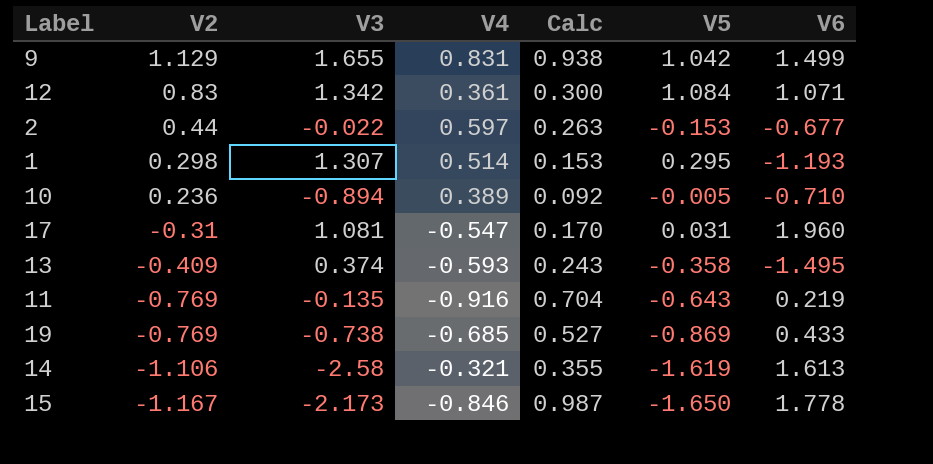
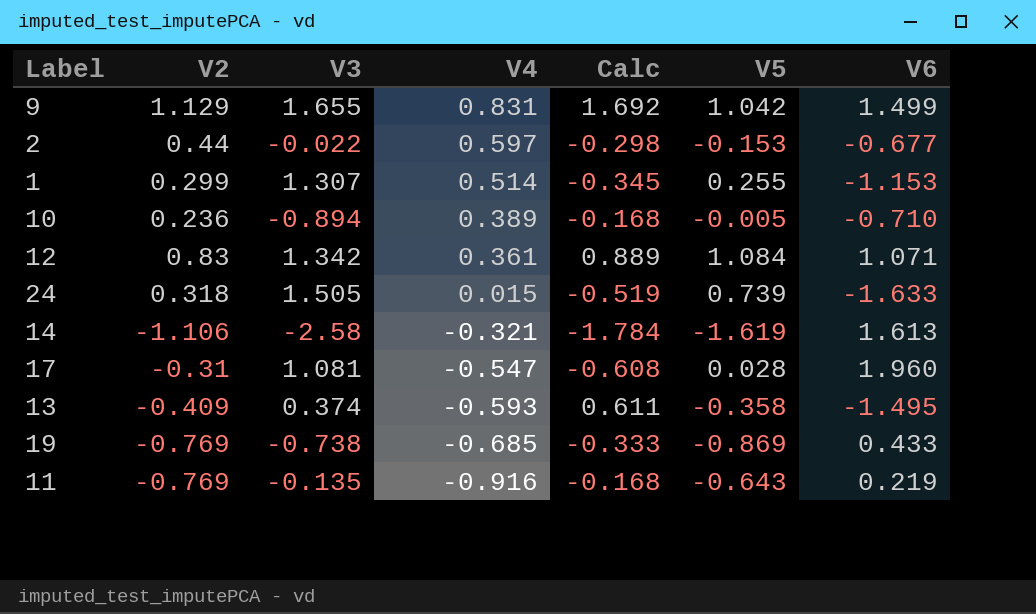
row order: V2 descending -> V4 descending
column Calc | formula: [V2] * [V4] -> [V2] * [V6]
row 15: -1.167 | -2.173 | -0.846 | 0.987 | -1.650 | 1.778 -> none
1 | V2: 0.298 -> 0.299
1 | V5: 0.295 -> 0.255
1 | V6: -1.193 -> -1.153
row 24: none -> 0.318 | 1.505 | 0.015 | -0.519 | 0.739 | -1.633
17 | V5: 0.031 -> 0.028

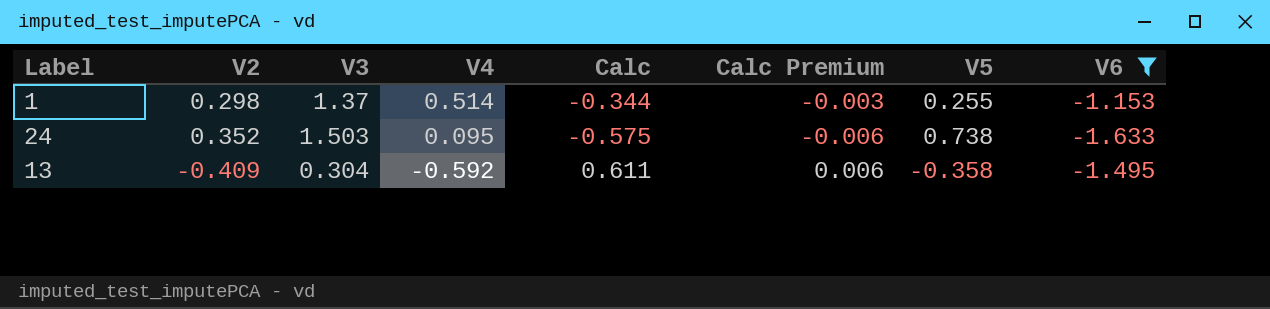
filter: none -> V6 <= -1.153
column Calc Premium | formula: none -> [Calc] * 0.01
1 | V2: 0.299 -> 0.298
1 | V3: 1.307 -> 1.37
1 | Calc: -0.345 -> -0.344
24 | V2: 0.318 -> 0.352
24 | V3: 1.505 -> 1.503
24 | V4: 0.015 -> 0.095
24 | Calc: -0.519 -> -0.575
24 | V5: 0.739 -> 0.738
13 | V3: 0.374 -> 0.304
13 | V4: -0.593 -> -0.592

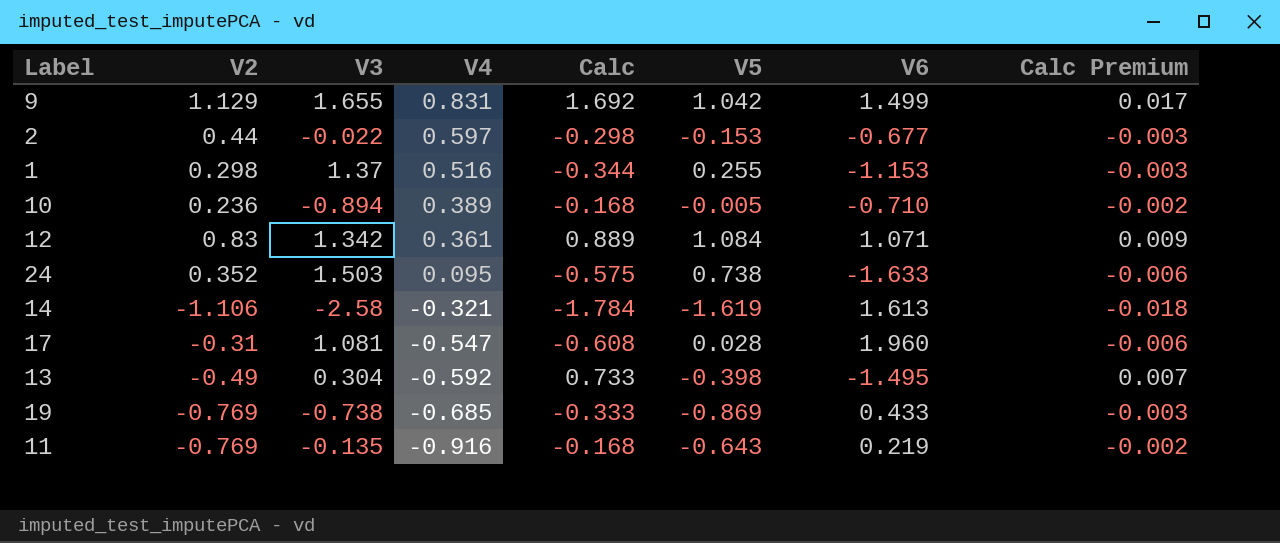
filter: V6 <= -1.153 -> none
column Calc Premium | position: 6 -> 8
1 | V4: 0.514 -> 0.516
13 | V2: -0.409 -> -0.49
13 | Calc: 0.611 -> 0.733
13 | V5: -0.358 -> -0.398
13 | Calc Premium: 0.006 -> 0.007

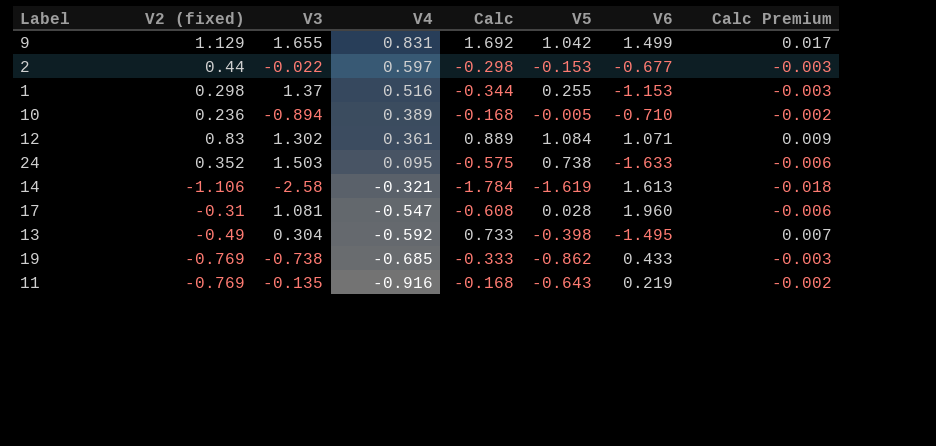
column name: V2 -> V2 (fixed)
12 | V3: 1.342 -> 1.302
19 | V5: -0.869 -> -0.862

